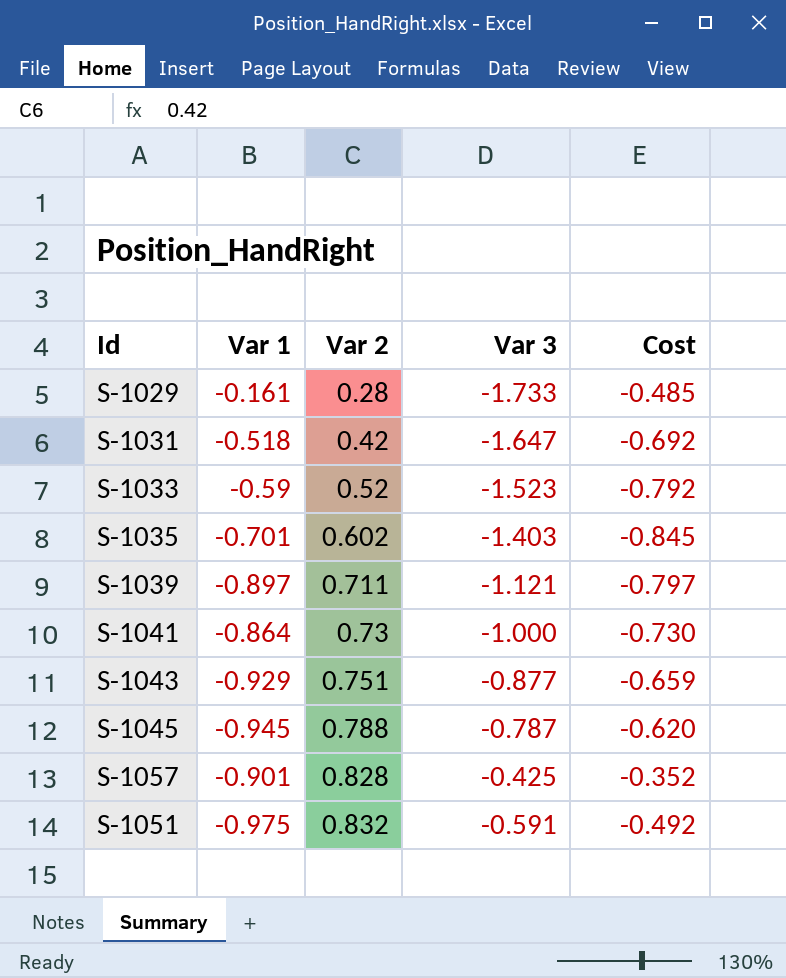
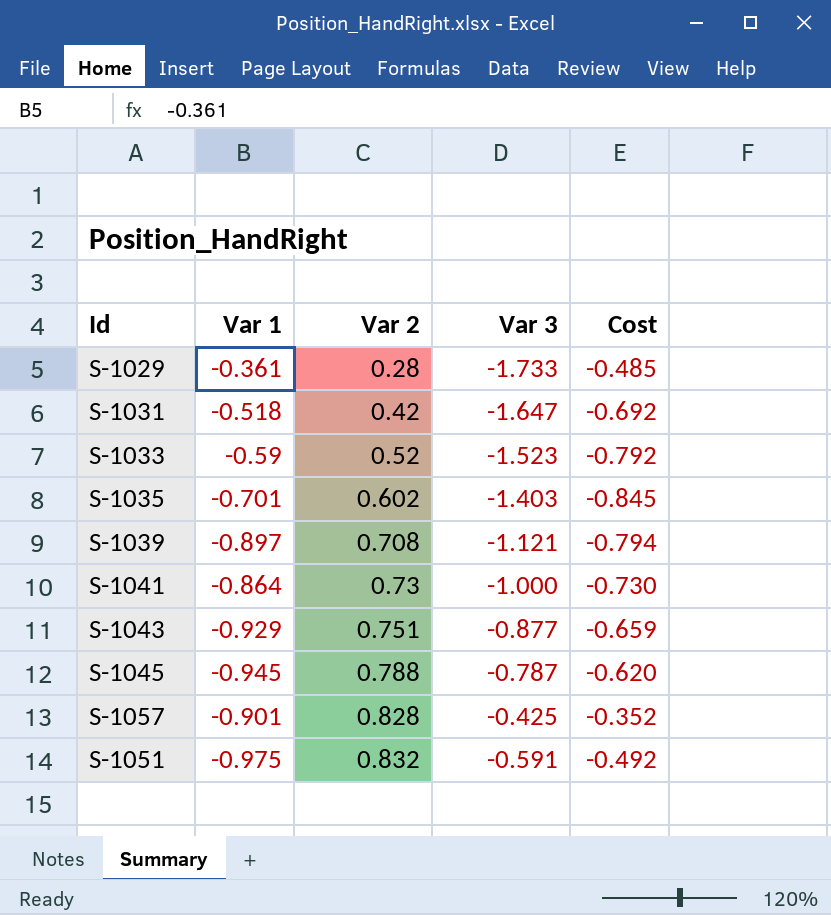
S-1029 | Var 1: -0.161 -> -0.361
S-1039 | Var 2: 0.711 -> 0.708
S-1039 | Cost: -0.797 -> -0.794

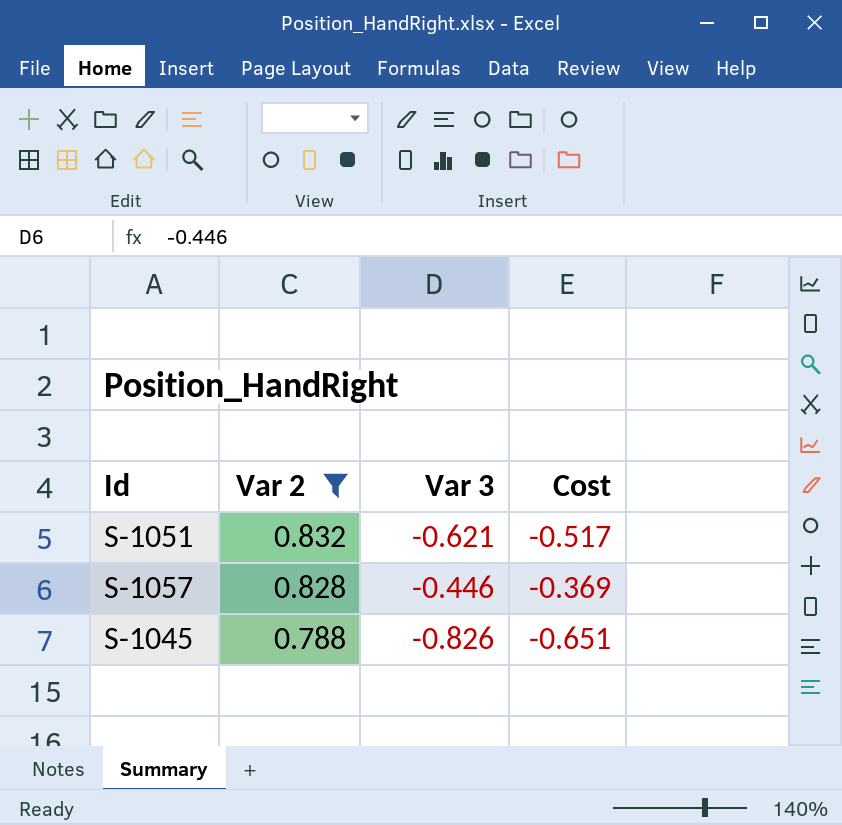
filter: none -> Var 2 >= 0.788
row order: Var 2 ascending -> Var 2 descending
column Var 1 | position: 2 -> none
S-1051 | Var 3: -0.591 -> -0.621
S-1051 | Cost: -0.492 -> -0.517
S-1057 | Var 3: -0.425 -> -0.446
S-1057 | Cost: -0.352 -> -0.369
S-1045 | Var 3: -0.787 -> -0.826
S-1045 | Cost: -0.620 -> -0.651

